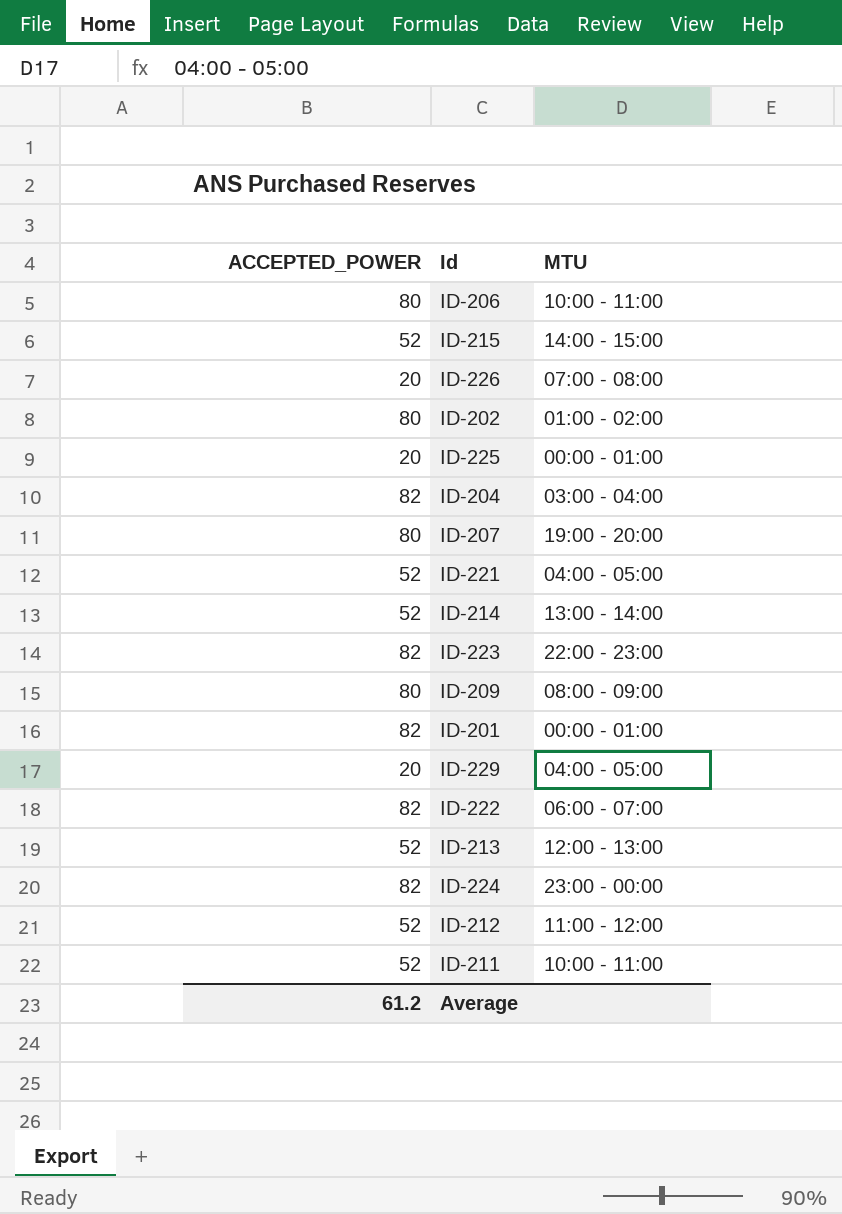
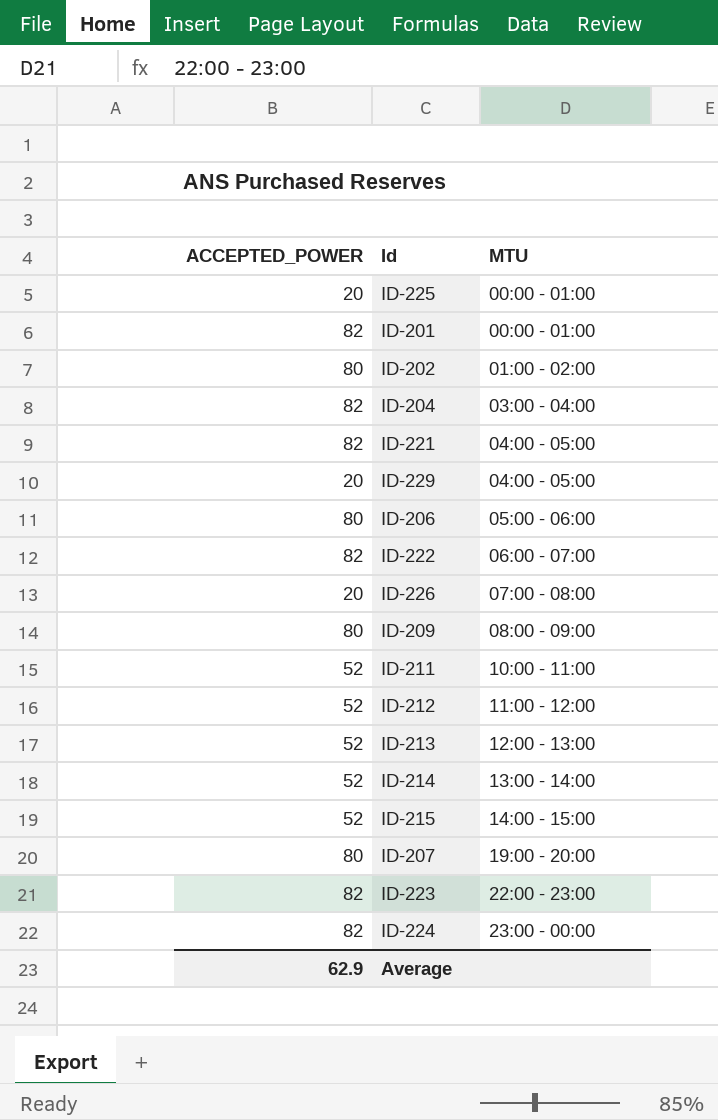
row order: none -> MTU ascending
ID-221 | ACCEPTED_POWER: 52 -> 82
ID-206 | MTU: 10:00 - 11:00 -> 05:00 - 06:00
Average | ACCEPTED_POWER: 61.2 -> 62.9

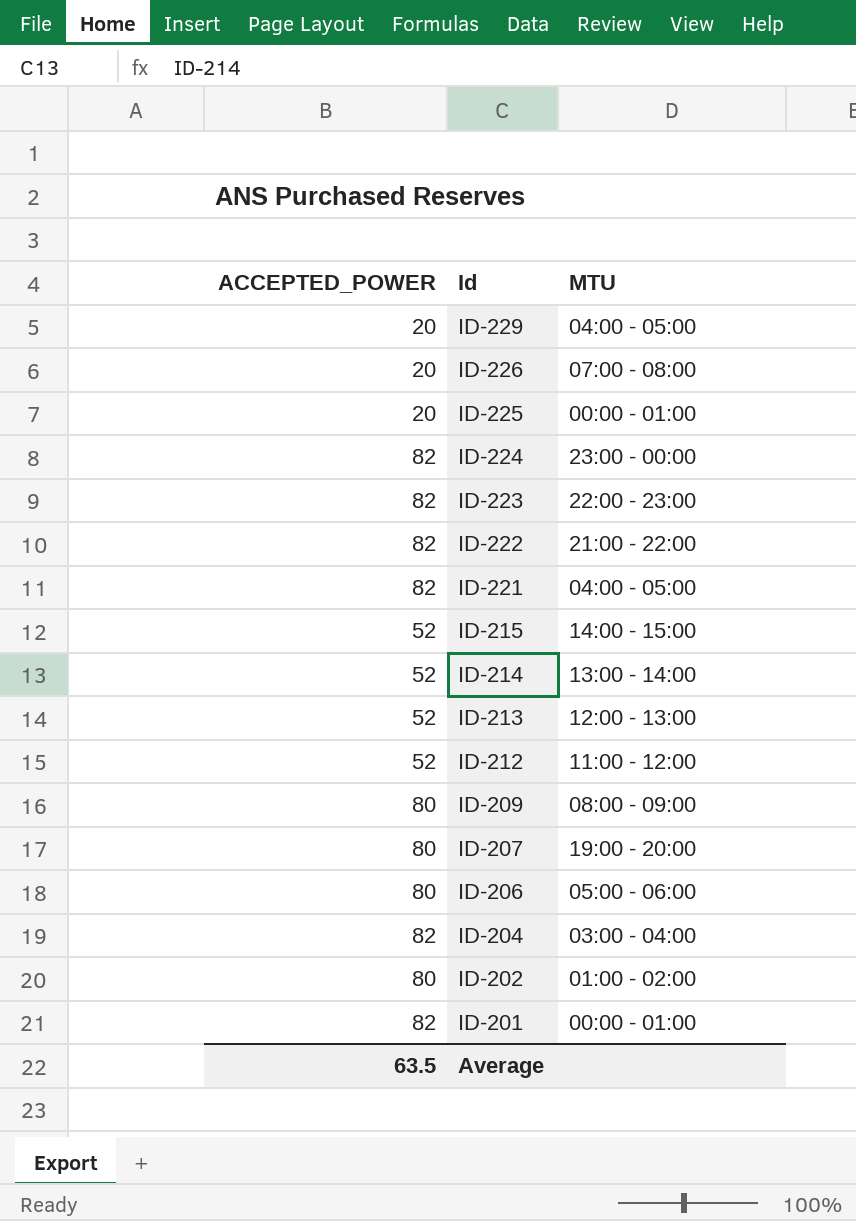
row order: MTU ascending -> Id descending
row ID-211: 52 | 10:00 - 11:00 -> none
ID-222 | MTU: 06:00 - 07:00 -> 21:00 - 22:00
Average | ACCEPTED_POWER: 62.9 -> 63.5

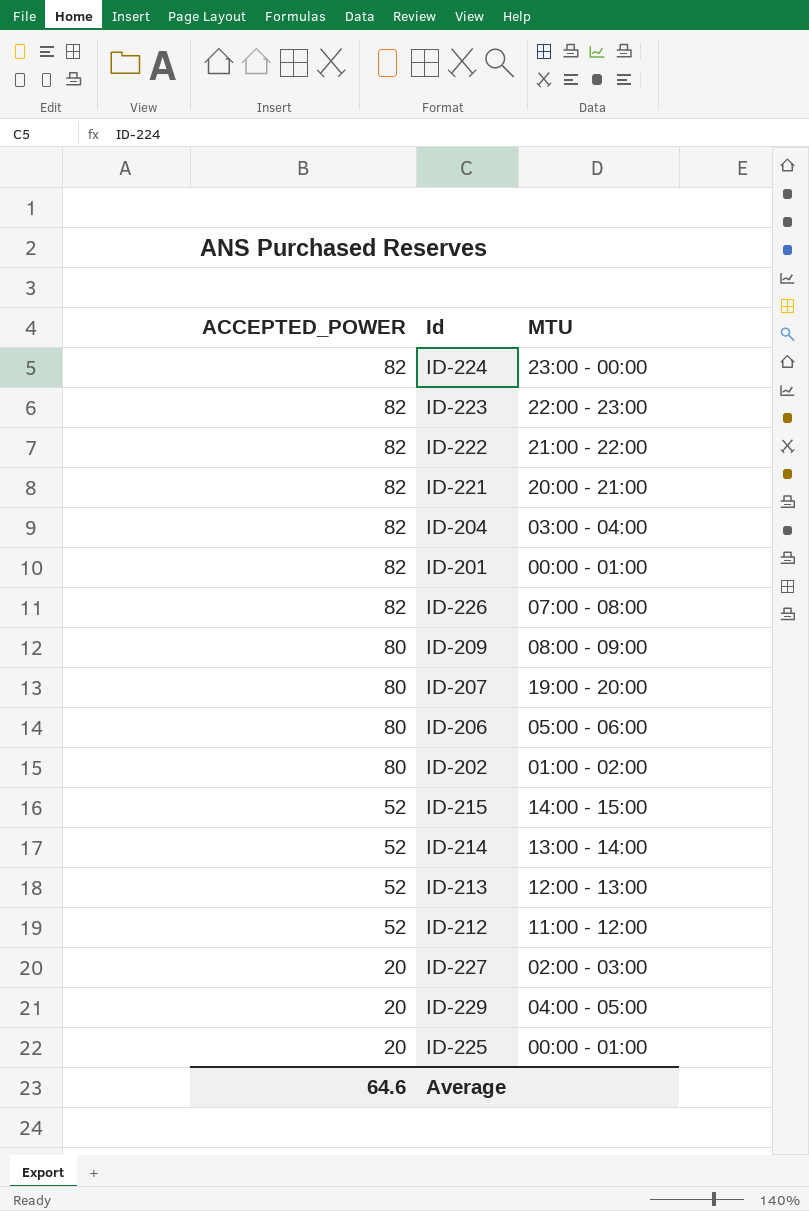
row order: Id descending -> ACCEPTED_POWER descending
ID-221 | MTU: 04:00 - 05:00 -> 20:00 - 21:00
ID-226 | ACCEPTED_POWER: 20 -> 82
row ID-227: none -> 20 | 02:00 - 03:00
Average | ACCEPTED_POWER: 63.5 -> 64.6

